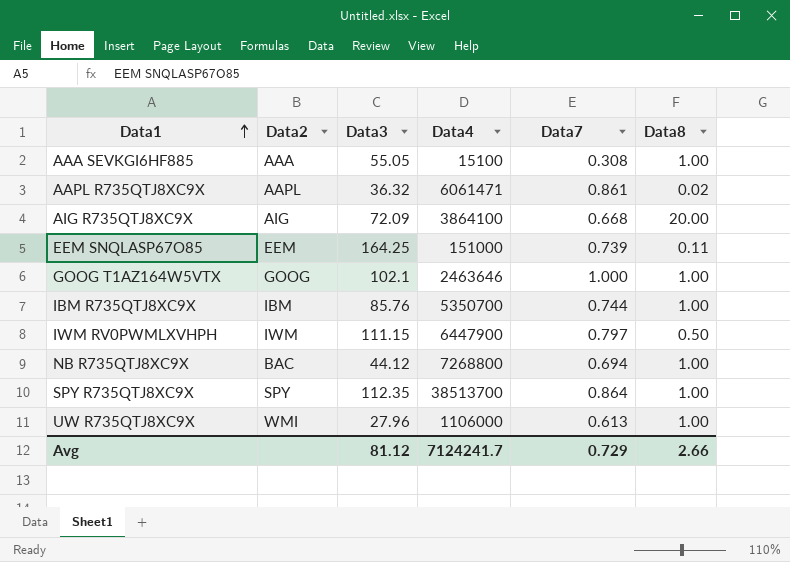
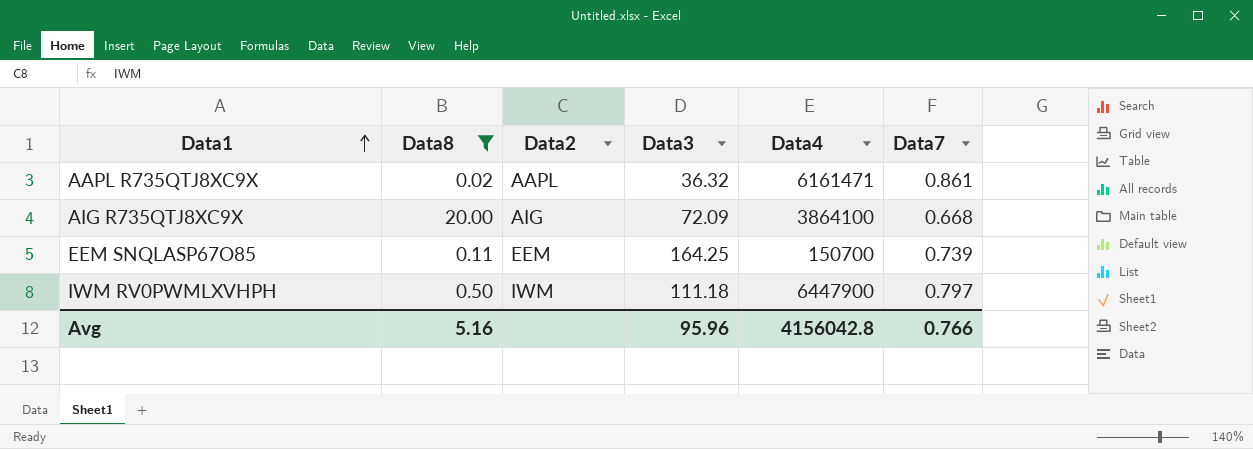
filter: none -> Data8 != 1.00
column Data8 | position: 6 -> 2
AAPL R735QTJ8XC9X | Data4: 6061471 -> 6161471
EEM SNQLASP67O85 | Data4: 151000 -> 150700
IWM RV0PWMLXVHPH | Data3: 111.15 -> 111.18
Avg | Data8: 2.66 -> 5.16
Avg | Data3: 81.12 -> 95.96
Avg | Data4: 7124241.7 -> 4156042.8
Avg | Data7: 0.729 -> 0.766

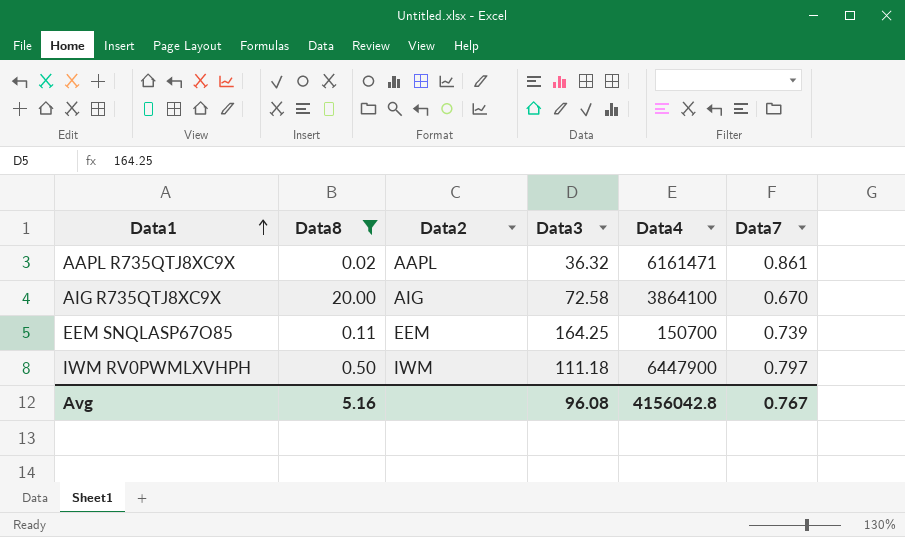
AIG R735QTJ8XC9X | Data3: 72.09 -> 72.58
AIG R735QTJ8XC9X | Data7: 0.668 -> 0.670
Avg | Data3: 95.96 -> 96.08
Avg | Data7: 0.766 -> 0.767

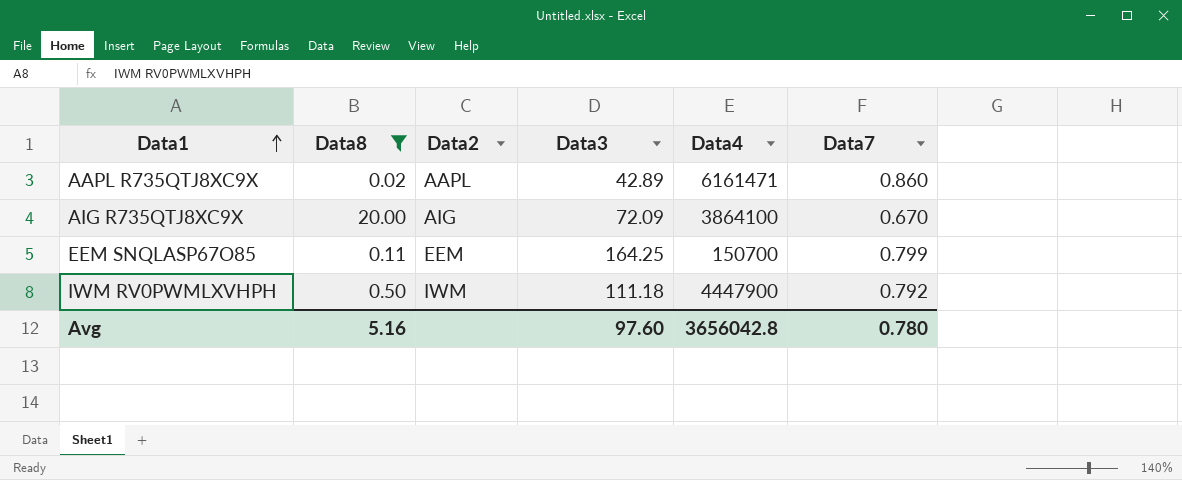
AAPL R735QTJ8XC9X | Data3: 36.32 -> 42.89
AAPL R735QTJ8XC9X | Data7: 0.861 -> 0.860
AIG R735QTJ8XC9X | Data3: 72.58 -> 72.09
EEM SNQLASP67O85 | Data7: 0.739 -> 0.799
IWM RV0PWMLXVHPH | Data4: 6447900 -> 4447900
IWM RV0PWMLXVHPH | Data7: 0.797 -> 0.792
Avg | Data3: 96.08 -> 97.60
Avg | Data4: 4156042.8 -> 3656042.8
Avg | Data7: 0.767 -> 0.780

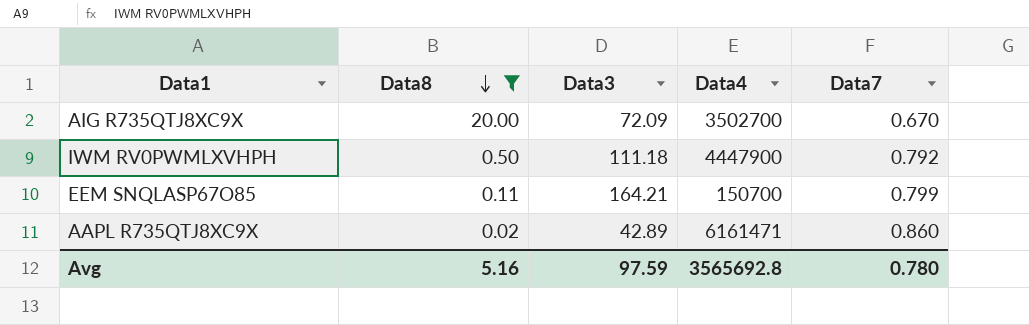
row order: Data1 ascending -> Data8 descending
column Data2 | position: 3 -> none
AIG R735QTJ8XC9X | Data4: 3864100 -> 3502700
EEM SNQLASP67O85 | Data3: 164.25 -> 164.21
Avg | Data3: 97.60 -> 97.59
Avg | Data4: 3656042.8 -> 3565692.8

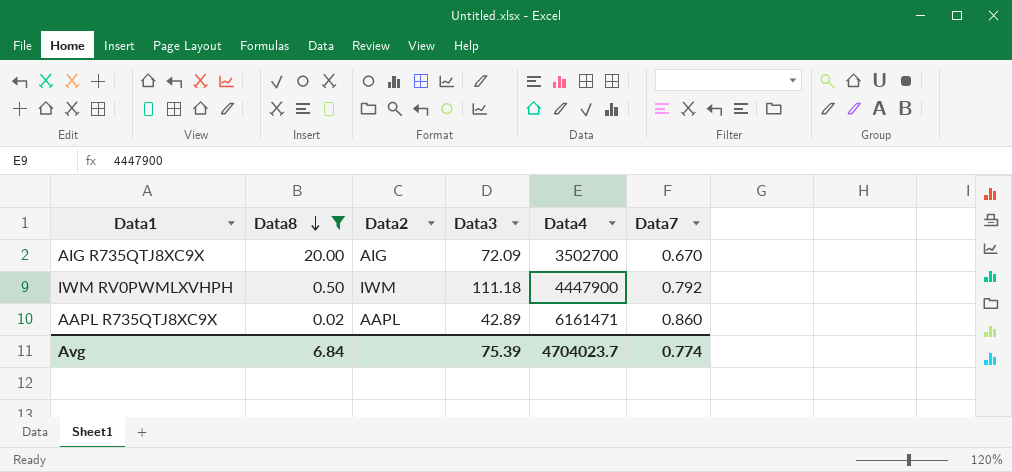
column Data2 | position: none -> 3
row EEM SNQLASP67O85: 0.11 | 164.21 | 150700 | 0.799 -> none
Avg | Data8: 5.16 -> 6.84
Avg | Data3: 97.59 -> 75.39
Avg | Data4: 3565692.8 -> 4704023.7
Avg | Data7: 0.780 -> 0.774

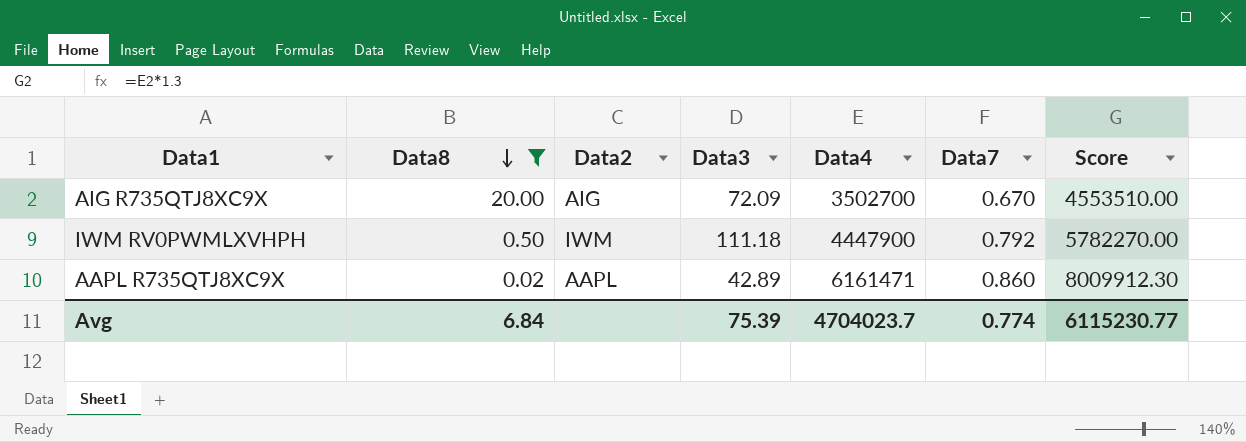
column Score | formula: none -> [Data4] * 1.3

